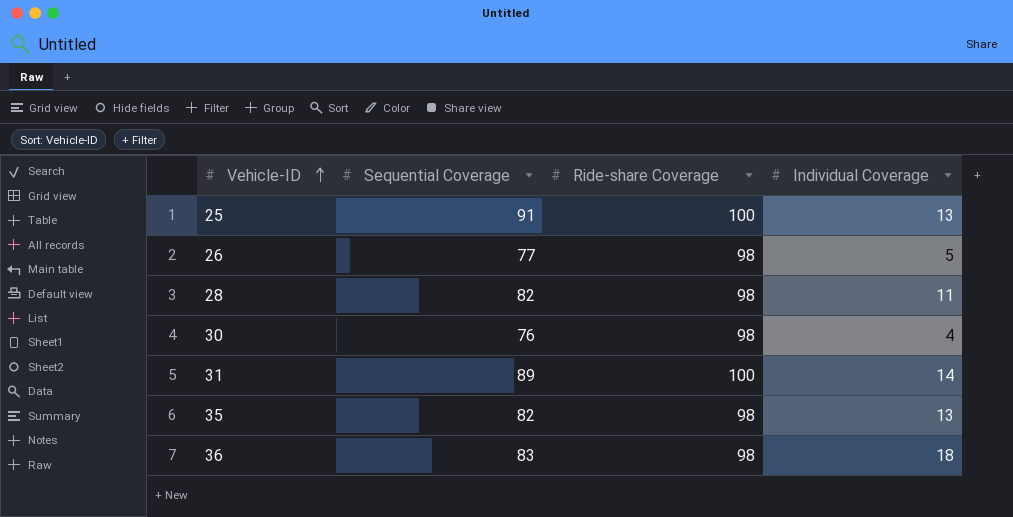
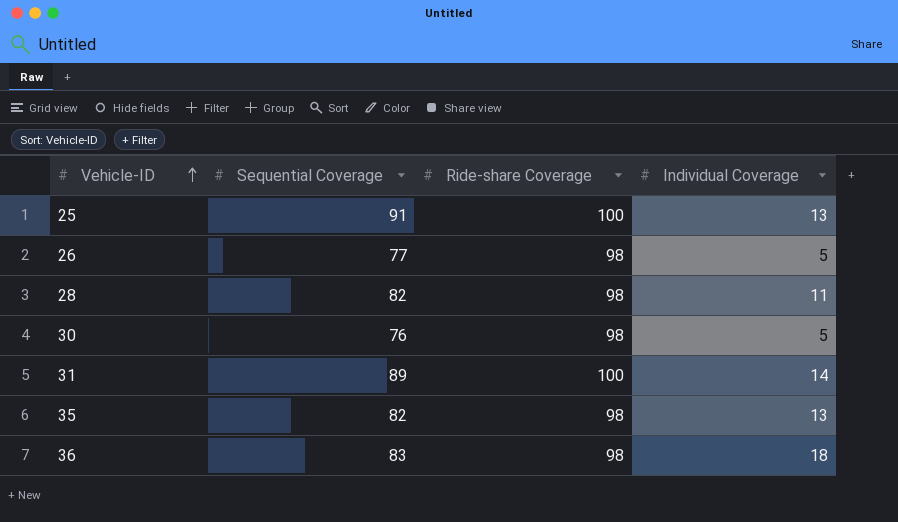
30 | Individual Coverage: 4 -> 5

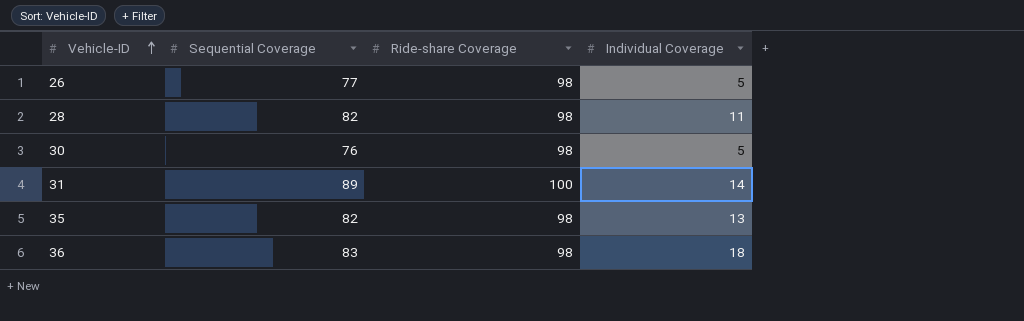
row 25: 91 | 100 | 13 -> none

